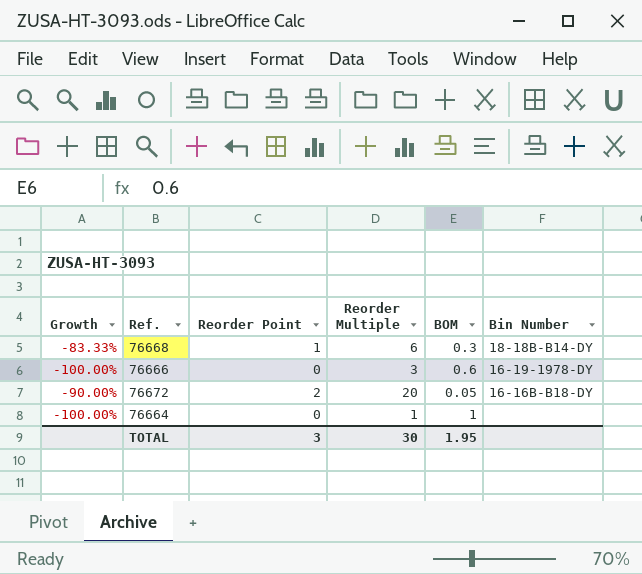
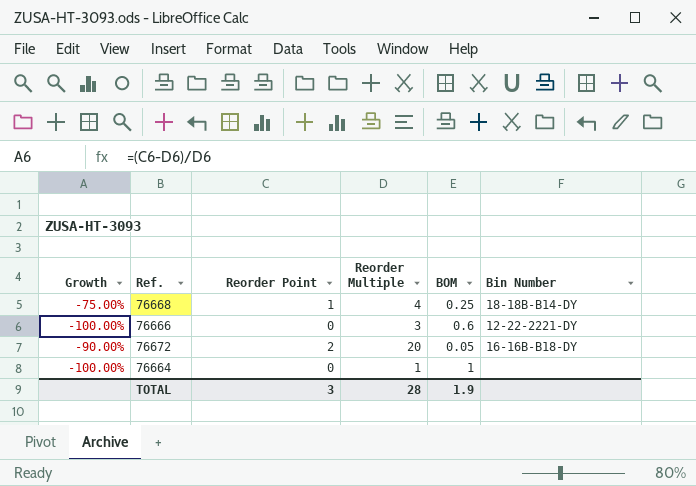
76668 | Growth: -83.33% -> -75.00%
76668 | Reorder Multiple: 6 -> 4
76668 | BOM: 0.3 -> 0.25
76666 | Bin Number: 16-19-1978-DY -> 12-22-2221-DY
TOTAL | Reorder Multiple: 30 -> 28
TOTAL | BOM: 1.95 -> 1.9

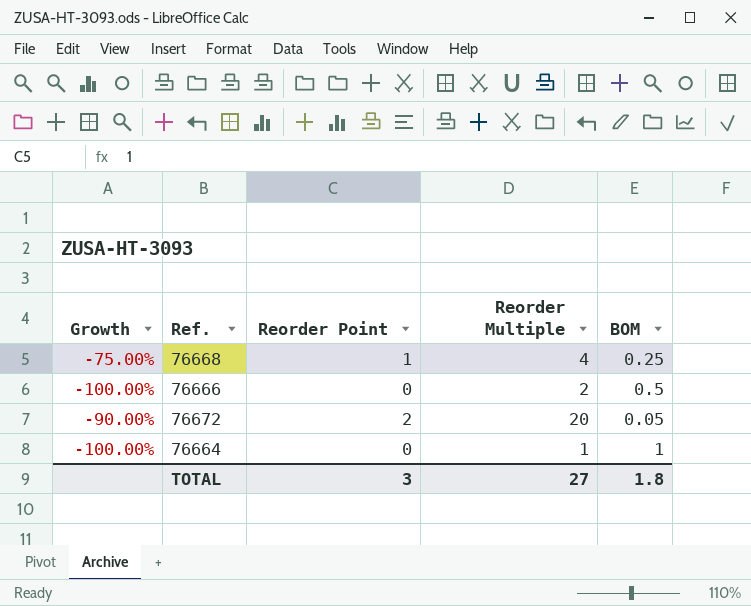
column Bin Number | position: 6 -> none
76666 | Reorder Multiple: 3 -> 2
76666 | BOM: 0.6 -> 0.5
TOTAL | Reorder Multiple: 28 -> 27
TOTAL | BOM: 1.9 -> 1.8

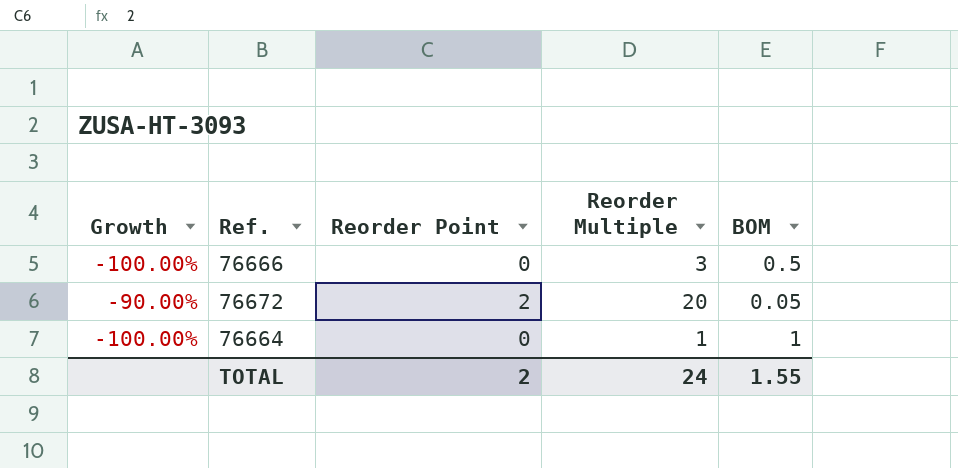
row 76668: -75.00% | 1 | 4 | 0.25 -> none
76666 | Reorder Multiple: 2 -> 3
TOTAL | Reorder Point: 3 -> 2
TOTAL | Reorder Multiple: 27 -> 24
TOTAL | BOM: 1.8 -> 1.55

